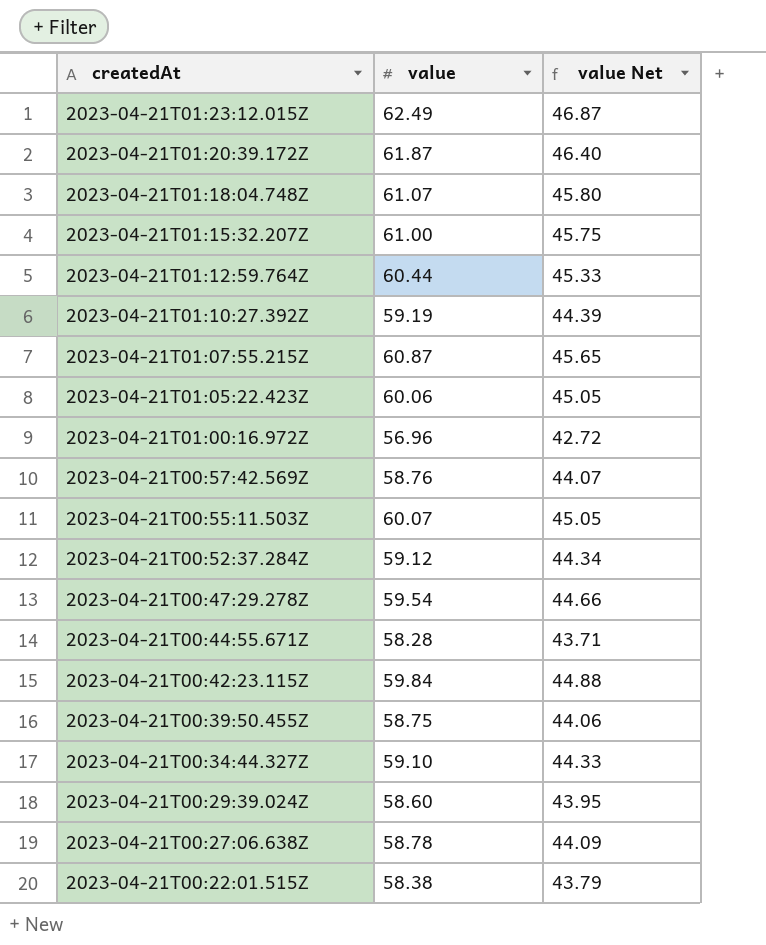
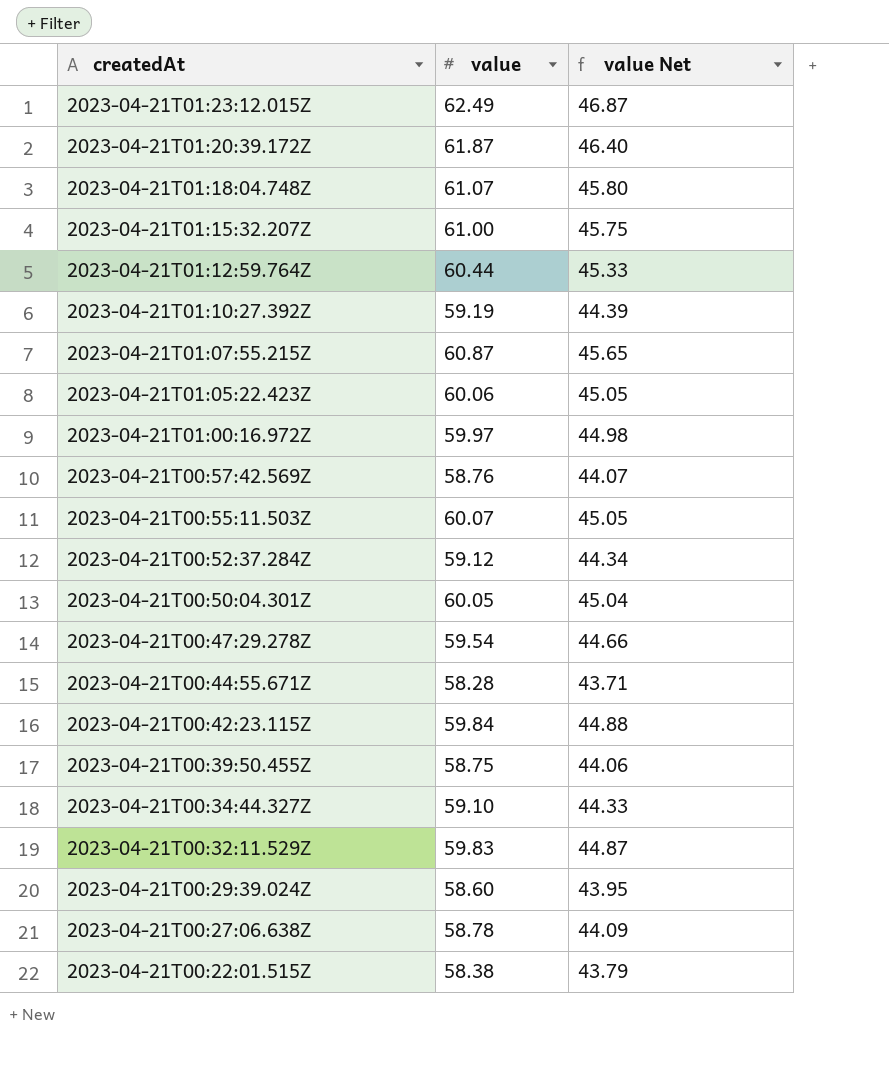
2023-04-21T01:00:16.972Z | value: 56.96 -> 59.97
2023-04-21T01:00:16.972Z | value Net: 42.72 -> 44.98
row 2023-04-21T00:50:04.301Z: none -> 60.05 | 45.04
row 2023-04-21T00:32:11.529Z: none -> 59.83 | 44.87

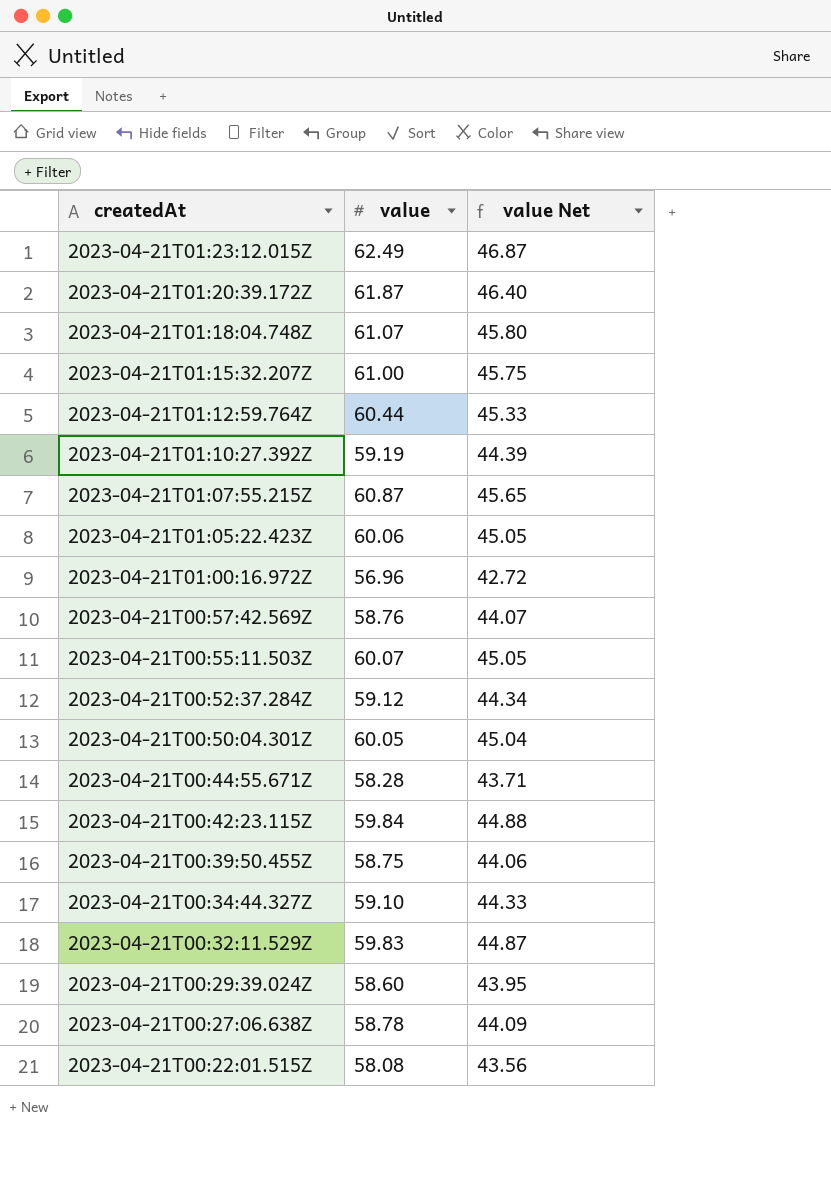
row 2023-04-21T00:47:29.278Z: 59.54 | 44.66 -> none
2023-04-21T01:00:16.972Z | value: 59.97 -> 56.96
2023-04-21T01:00:16.972Z | value Net: 44.98 -> 42.72
2023-04-21T00:22:01.515Z | value: 58.38 -> 58.08
2023-04-21T00:22:01.515Z | value Net: 43.79 -> 43.56

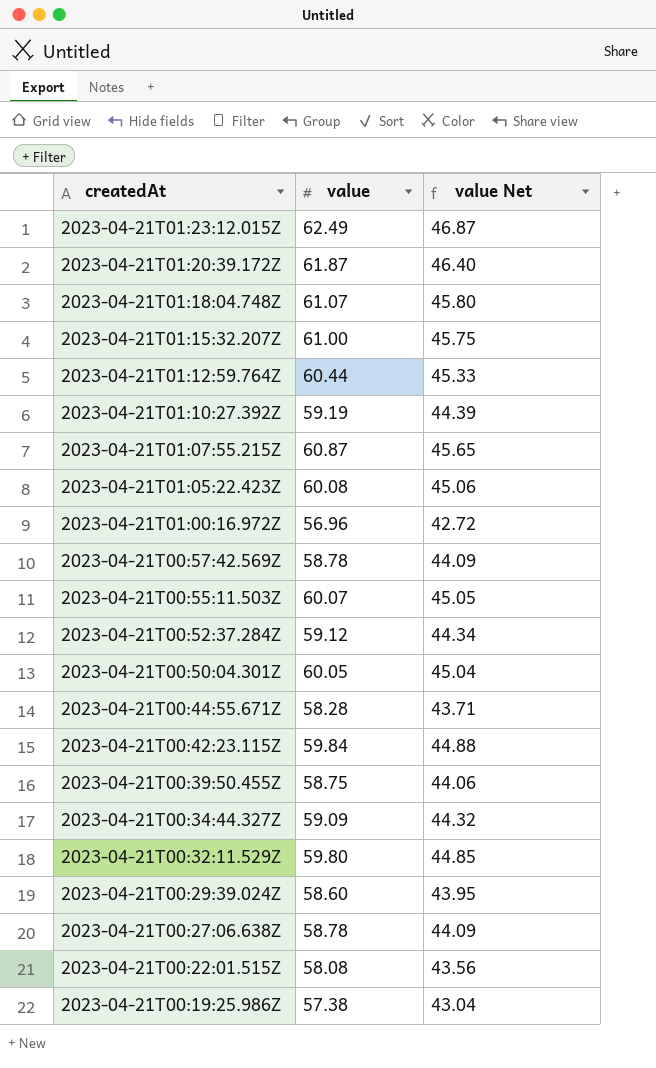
2023-04-21T01:05:22.423Z | value: 60.06 -> 60.08
2023-04-21T01:05:22.423Z | value Net: 45.05 -> 45.06
2023-04-21T00:57:42.569Z | value: 58.76 -> 58.78
2023-04-21T00:57:42.569Z | value Net: 44.07 -> 44.09
2023-04-21T00:34:44.327Z | value: 59.10 -> 59.09
2023-04-21T00:34:44.327Z | value Net: 44.33 -> 44.32
2023-04-21T00:32:11.529Z | value: 59.83 -> 59.80
2023-04-21T00:32:11.529Z | value Net: 44.87 -> 44.85
row 2023-04-21T00:19:25.986Z: none -> 57.38 | 43.04

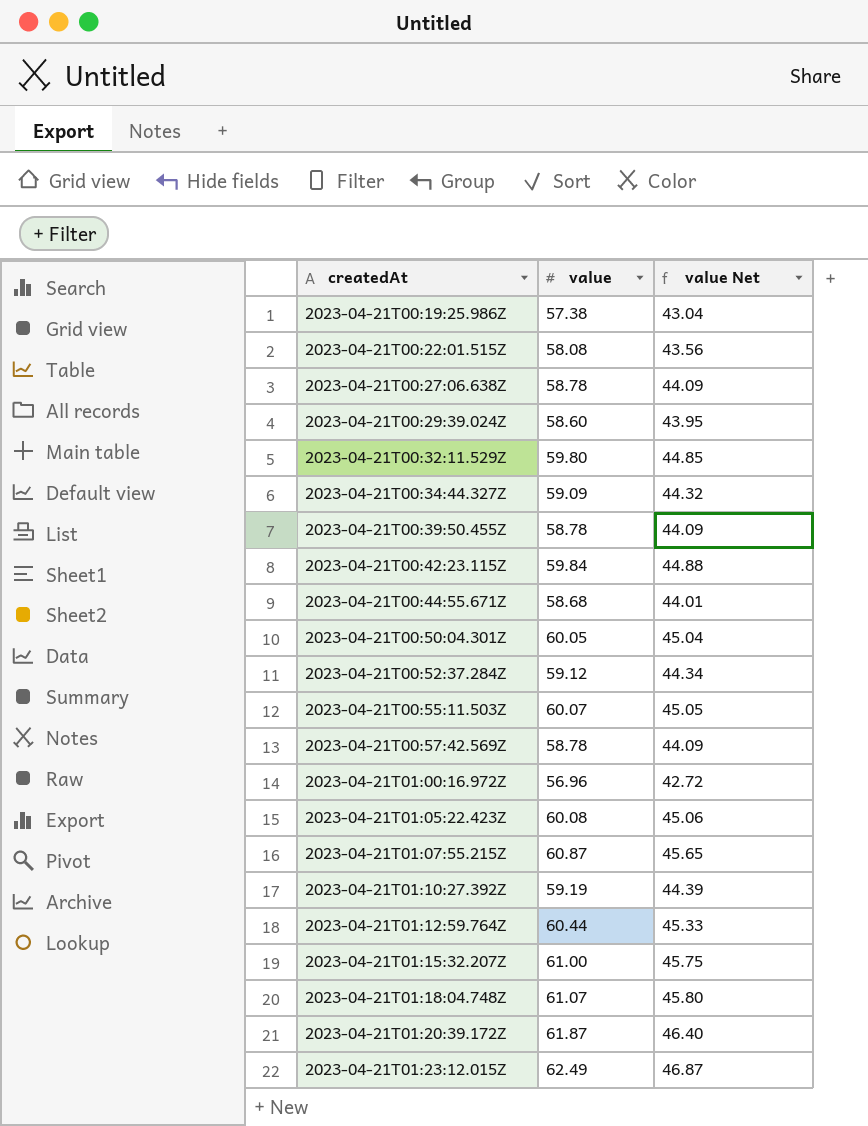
row order: createdAt descending -> createdAt ascending
2023-04-21T00:39:50.455Z | value: 58.75 -> 58.78
2023-04-21T00:39:50.455Z | value Net: 44.06 -> 44.09
2023-04-21T00:44:55.671Z | value: 58.28 -> 58.68
2023-04-21T00:44:55.671Z | value Net: 43.71 -> 44.01

